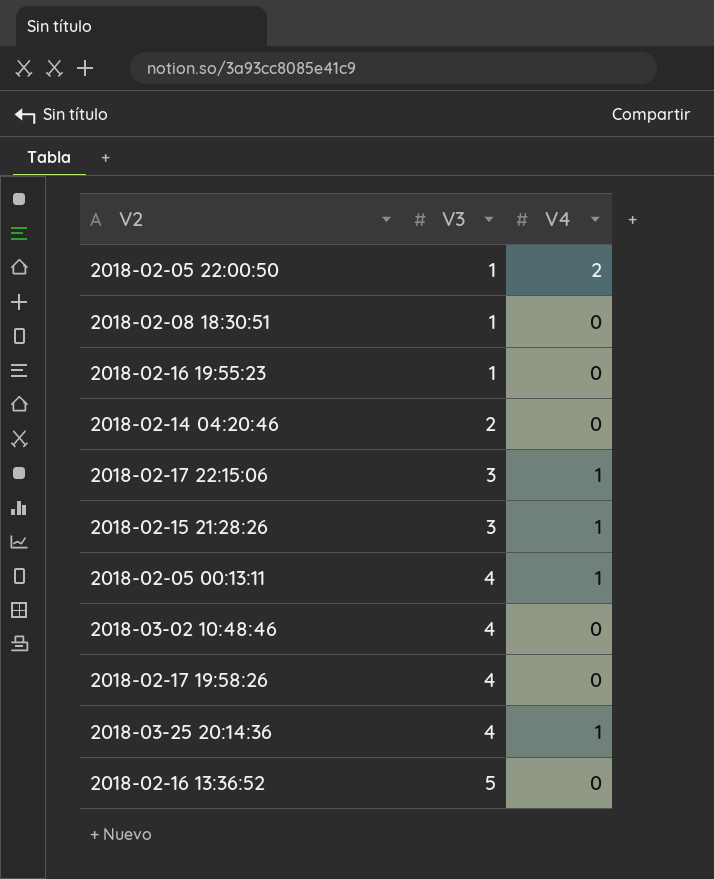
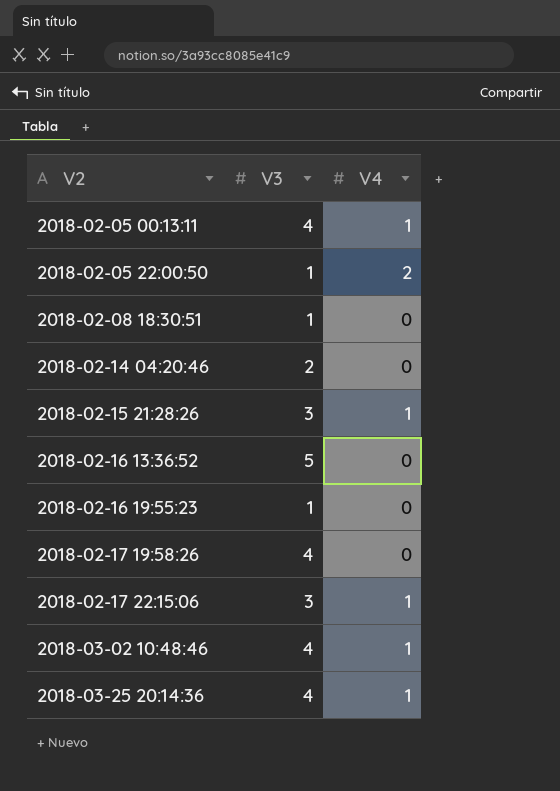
row order: V3 ascending -> V2 ascending
2018-03-02 10:48:46 | V4: 0 -> 1

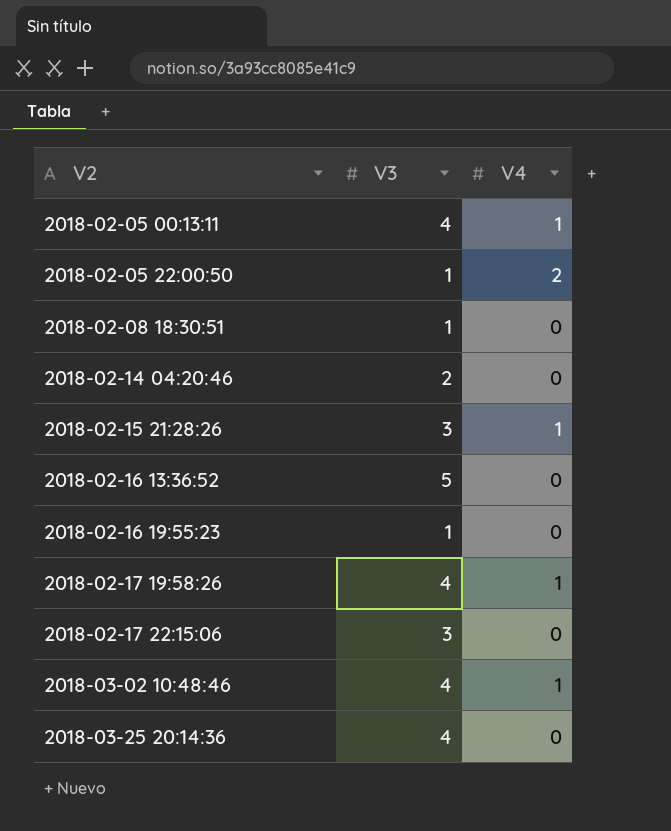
2018-02-17 19:58:26 | V4: 0 -> 1
2018-02-17 22:15:06 | V4: 1 -> 0
2018-03-25 20:14:36 | V4: 1 -> 0

